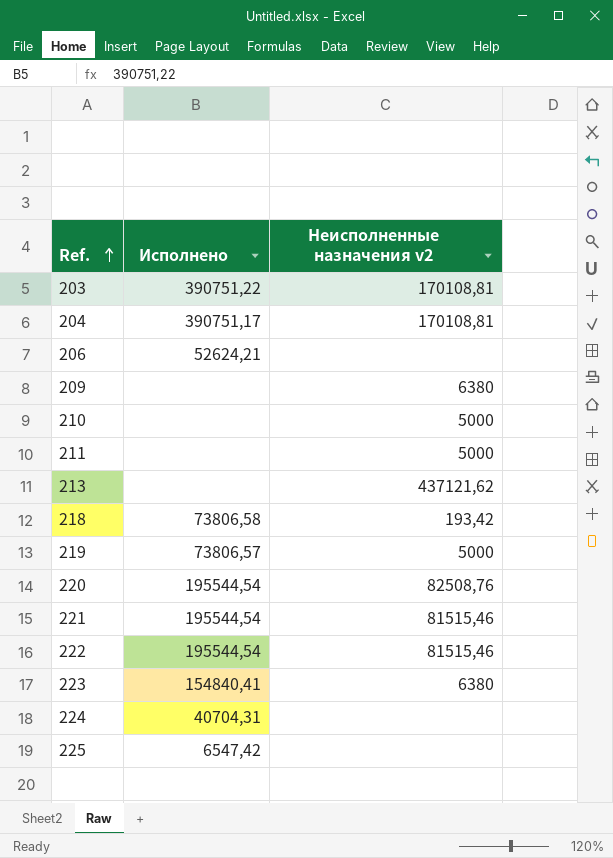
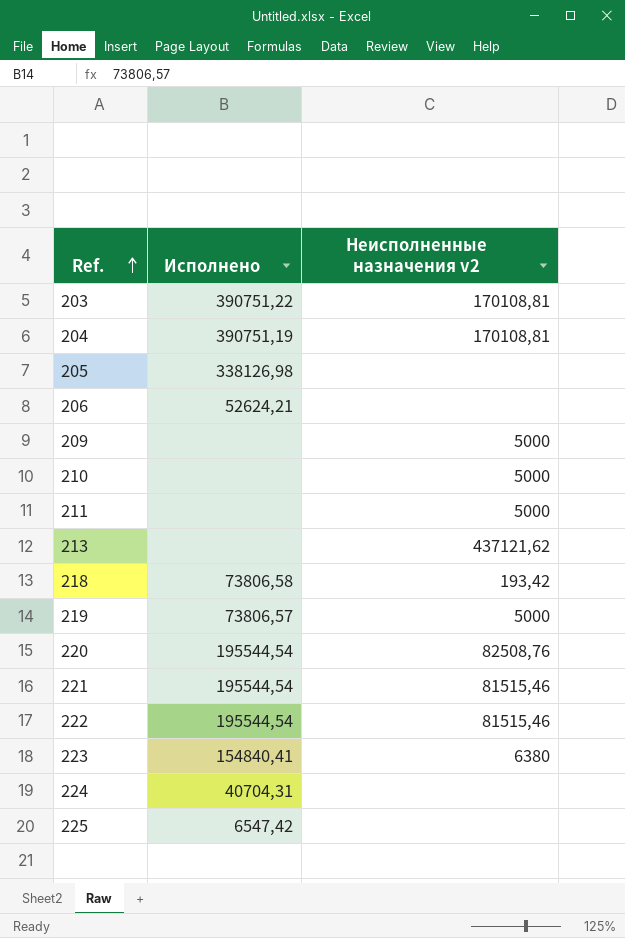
204 | Исполнено: 390751,17 -> 390751,19
row 205: none -> 338126,98 | none
209 | Неисполненные назначения v2: 6380 -> 5000

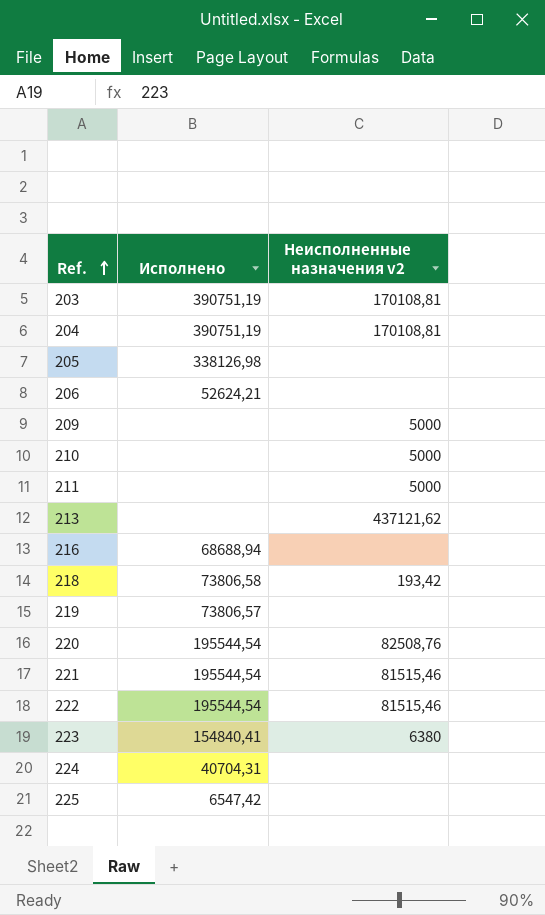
203 | Исполнено: 390751,22 -> 390751,19
row 216: none -> 68688,94 | none
219 | Неисполненные назначения v2: 5000 -> none

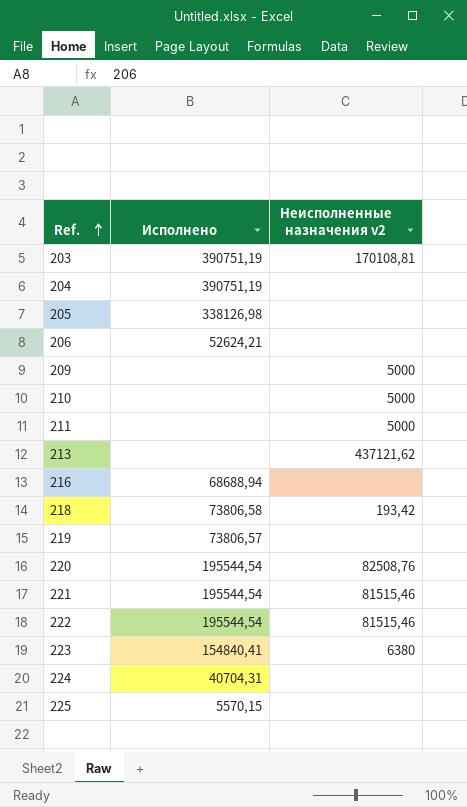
204 | Неисполненные назначения v2: 170108,81 -> none
225 | Исполнено: 6547,42 -> 5570,15

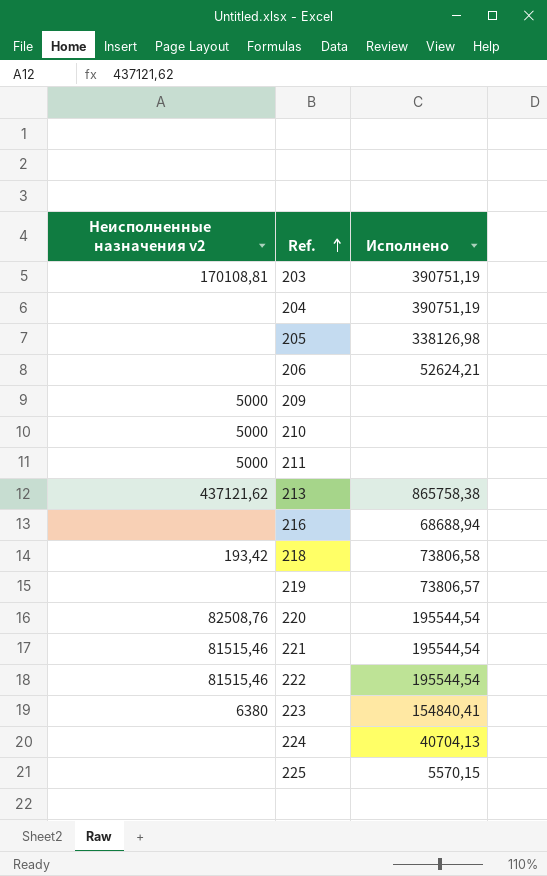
column Неисполненные назначения v2 | position: 3 -> 1
213 | Исполнено: none -> 865758,38
224 | Исполнено: 40704,31 -> 40704,13

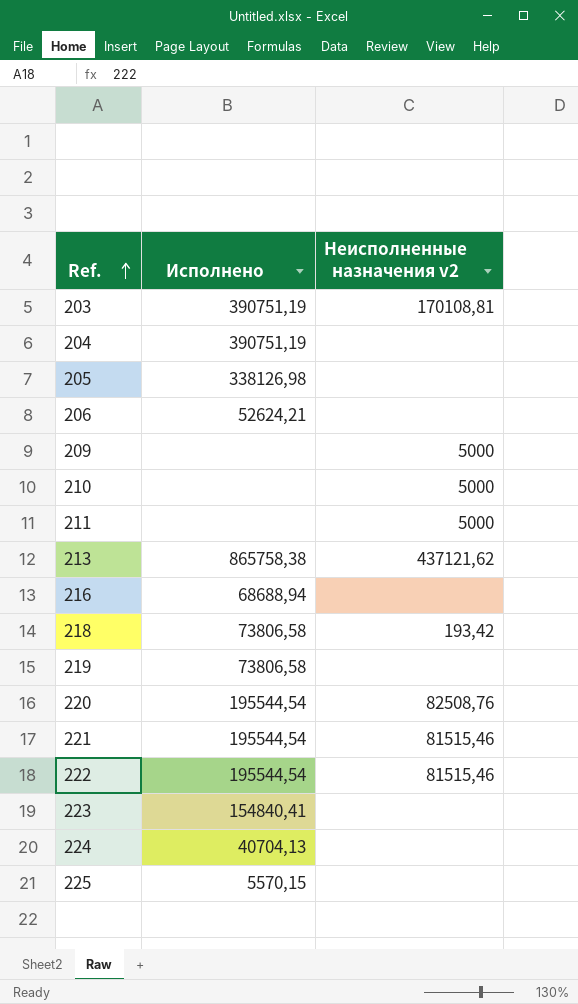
column Неисполненные назначения v2 | position: 1 -> 3
219 | Исполнено: 73806,57 -> 73806,58
223 | Неисполненные назначения v2: 6380 -> none

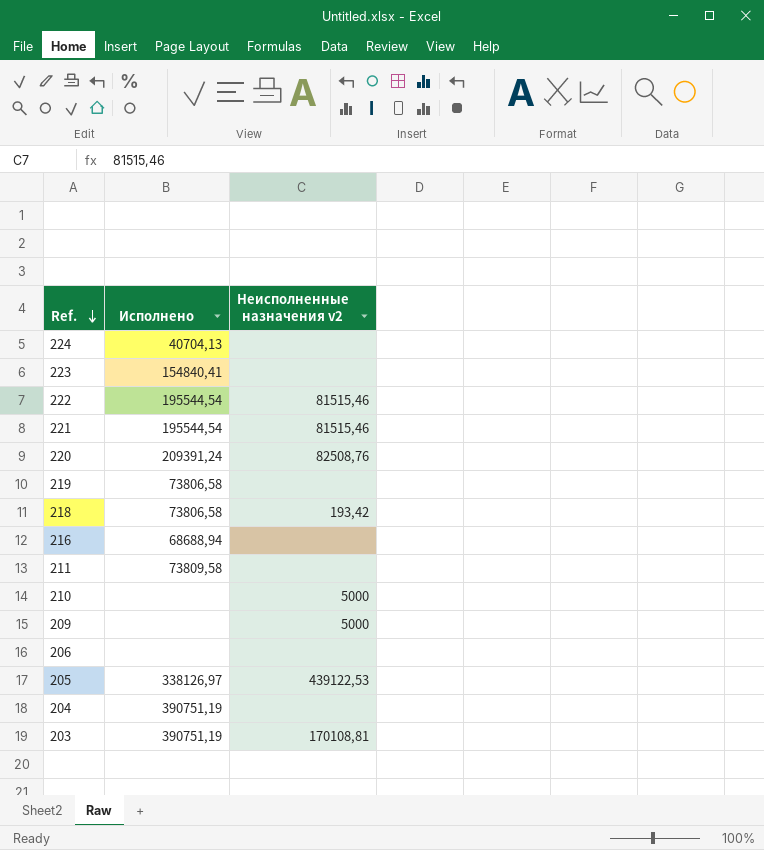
row order: Ref. ascending -> Ref. descending
row 213: 865758,38 | 437121,62 -> none
row 225: 5570,15 | none -> none
220 | Исполнено: 195544,54 -> 209391,24
211 | Исполнено: none -> 73809,58
211 | Неисполненные назначения v2: 5000 -> none
206 | Исполнено: 52624,21 -> none
205 | Исполнено: 338126,98 -> 338126,97
205 | Неисполненные назначения v2: none -> 439122,53

